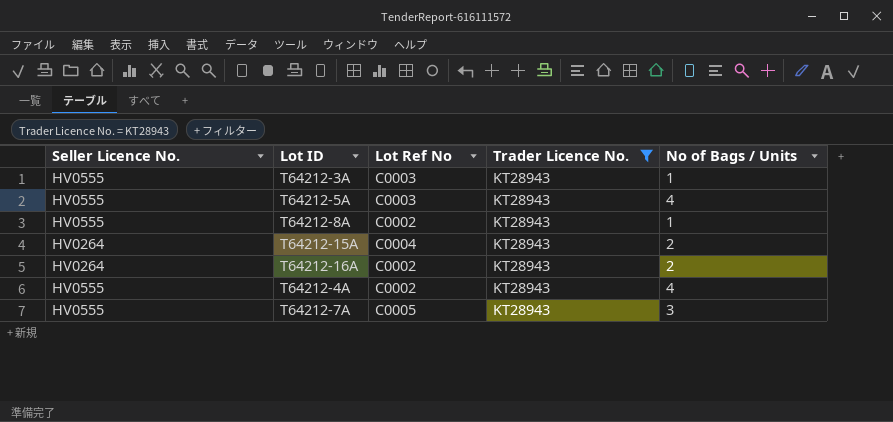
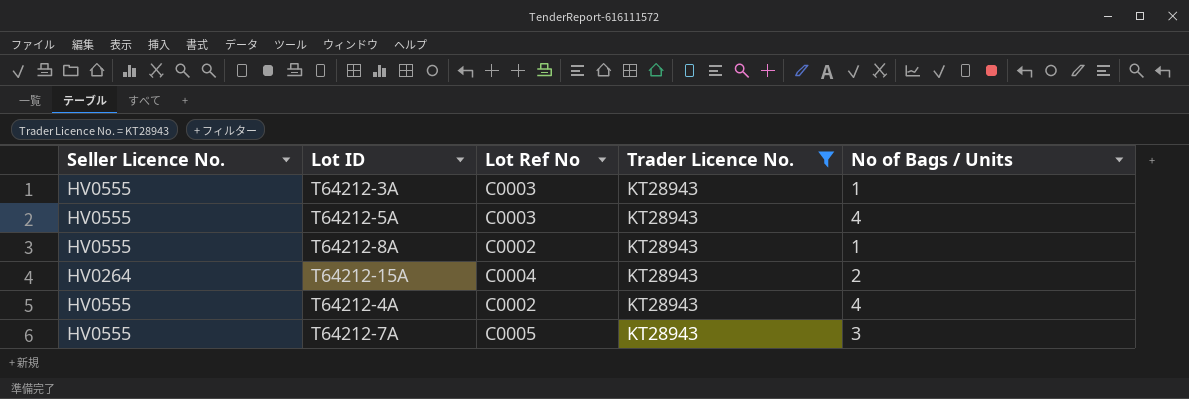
row T64212-16A: HV0264 | C0002 | KT28943 | 2 -> none

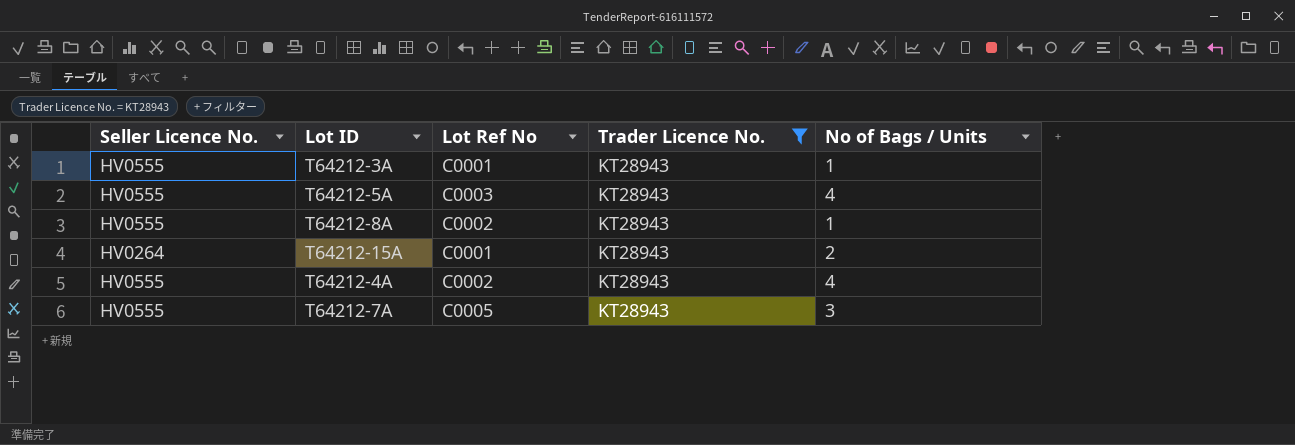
T64212-3A | Lot Ref No: C0003 -> C0001
T64212-15A | Lot Ref No: C0004 -> C0001

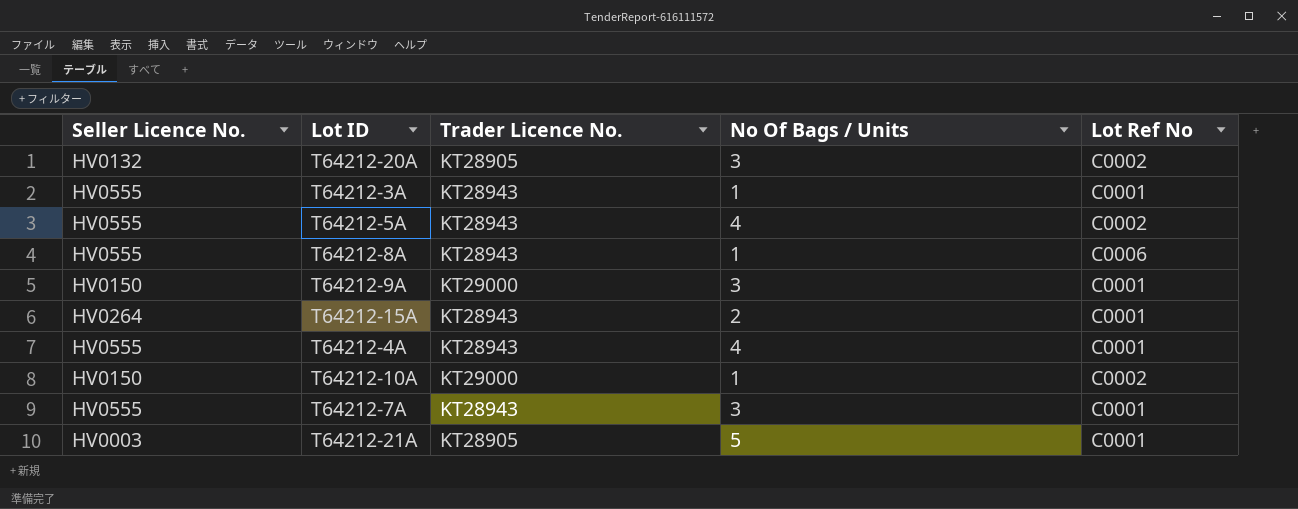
filter: Trader Licence No. = KT28943 -> none
column name: No of Bags / Units -> No Of Bags / Units
column Lot Ref No | position: 3 -> 5
T64212-5A | Lot Ref No: C0003 -> C0002
T64212-8A | Lot Ref No: C0002 -> C0006
T64212-4A | Lot Ref No: C0002 -> C0001
T64212-7A | Lot Ref No: C0005 -> C0001

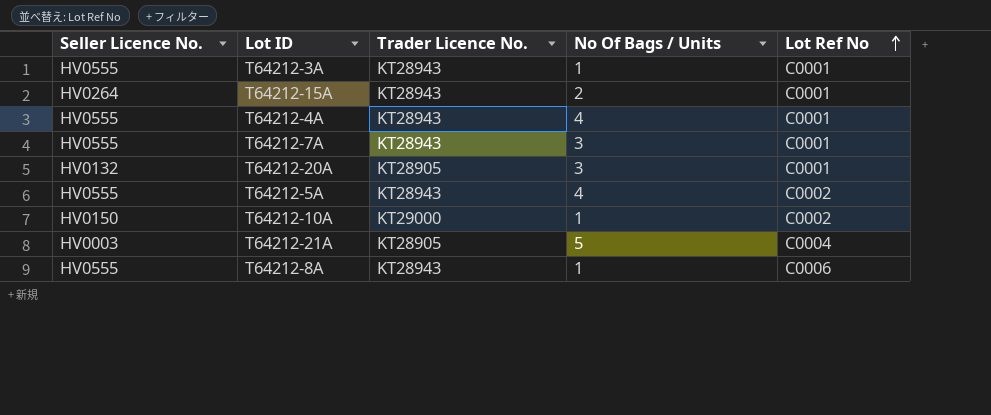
row order: none -> Lot Ref No ascending
row T64212-9A: HV0150 | KT29000 | 3 | C0001 -> none
T64212-20A | Lot Ref No: C0002 -> C0001
T64212-21A | Lot Ref No: C0001 -> C0004

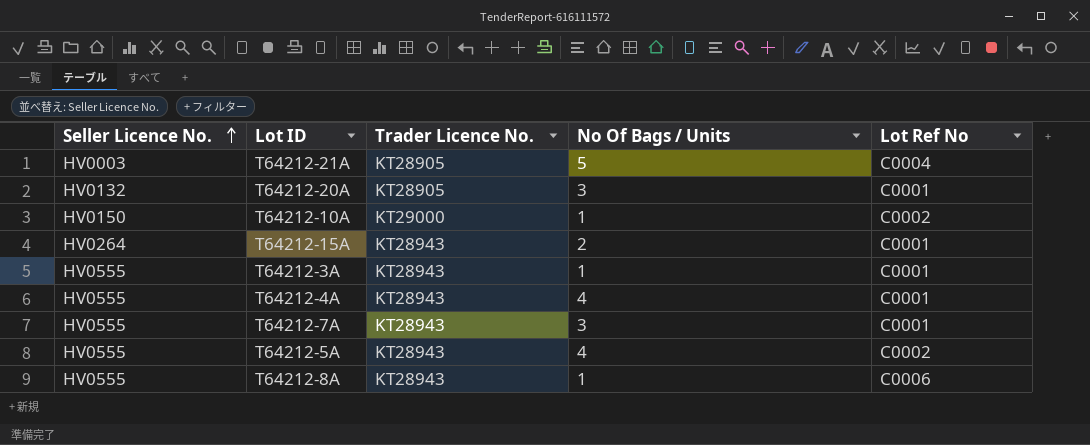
row order: Lot Ref No ascending -> Seller Licence No. ascending

